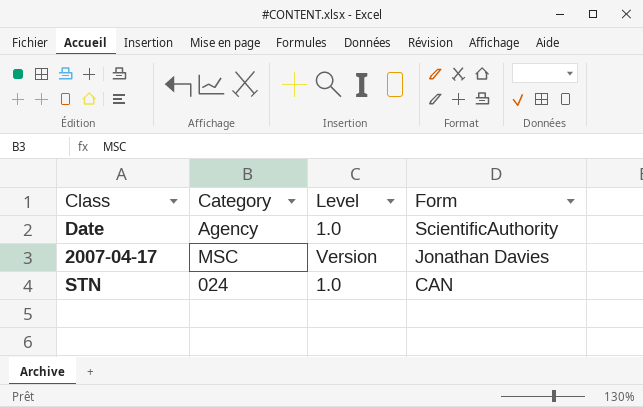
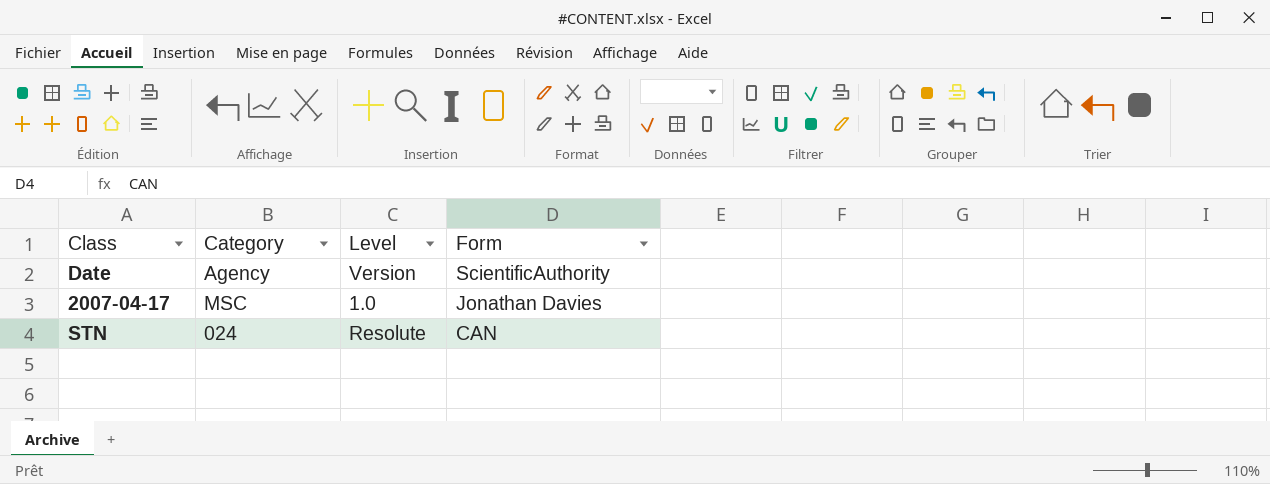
Date | Level: 1.0 -> Version
2007-04-17 | Level: Version -> 1.0
STN | Level: 1.0 -> Resolute

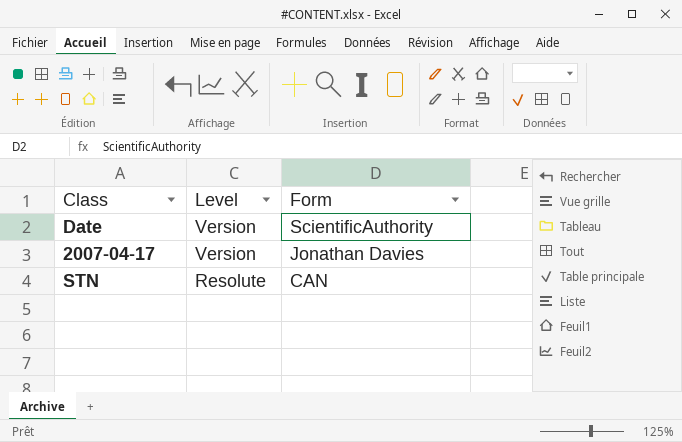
column Category | position: 2 -> none
2007-04-17 | Level: 1.0 -> Version

